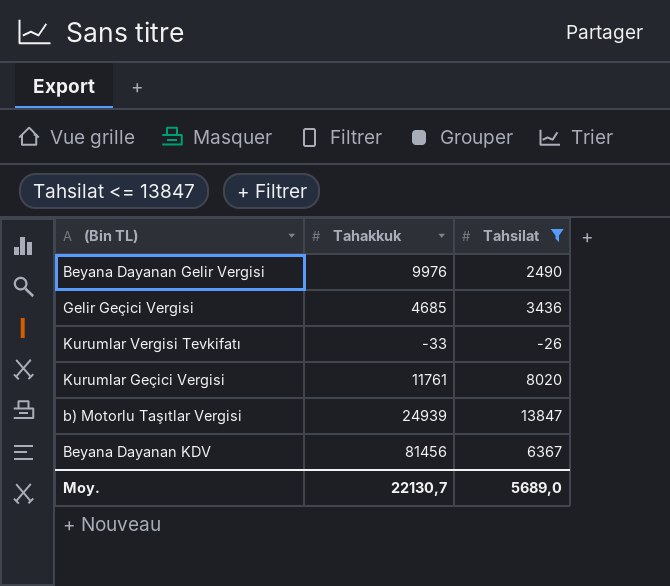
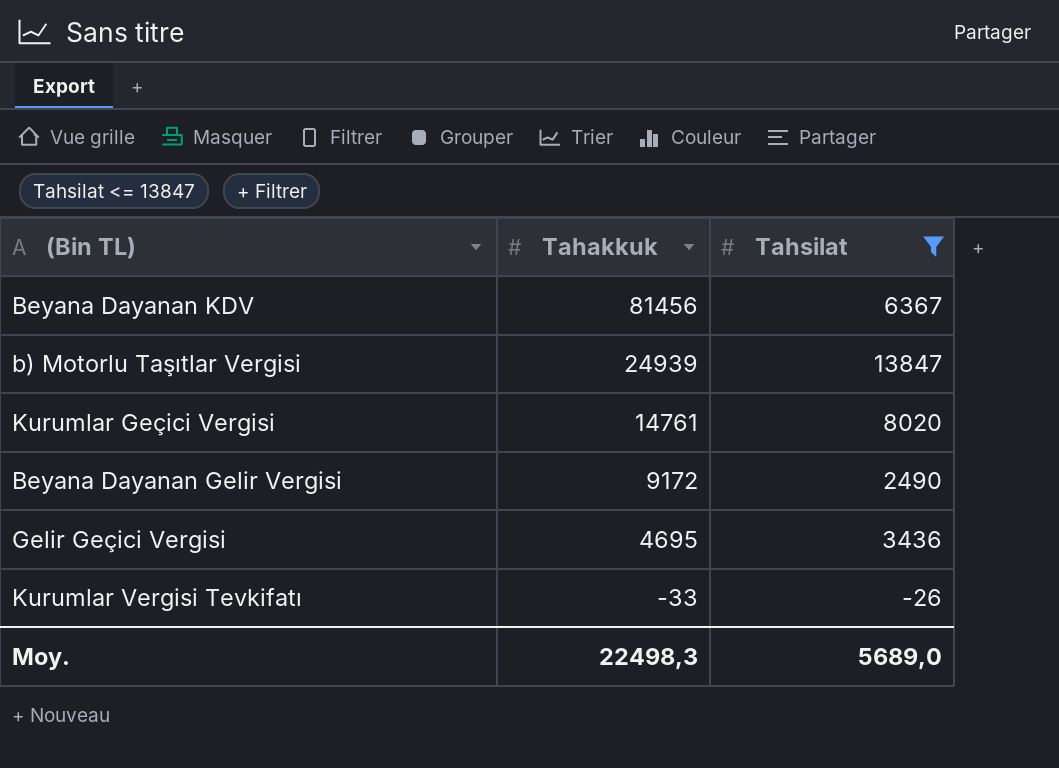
row order: none -> Tahakkuk descending
Kurumlar Geçici Vergisi | Tahakkuk: 11761 -> 14761
Beyana Dayanan Gelir Vergisi | Tahakkuk: 9976 -> 9172
Gelir Geçici Vergisi | Tahakkuk: 4685 -> 4695
Moy. | Tahakkuk: 22130,7 -> 22498,3

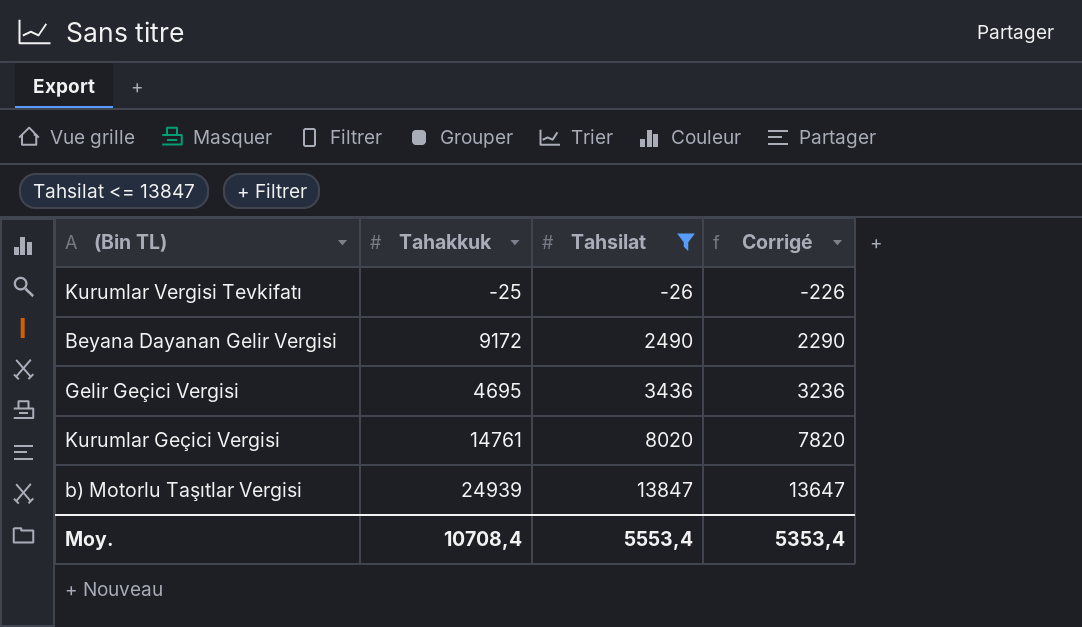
row order: Tahakkuk descending -> Tahsilat ascending
column Corrigé | formula: none -> [Tahsilat] - 200
row Beyana Dayanan KDV: 81456 | 6367 -> none
Kurumlar Vergisi Tevkifatı | Tahakkuk: -33 -> -25
Moy. | Tahakkuk: 22498,3 -> 10708,4
Moy. | Tahsilat: 5689,0 -> 5553,4

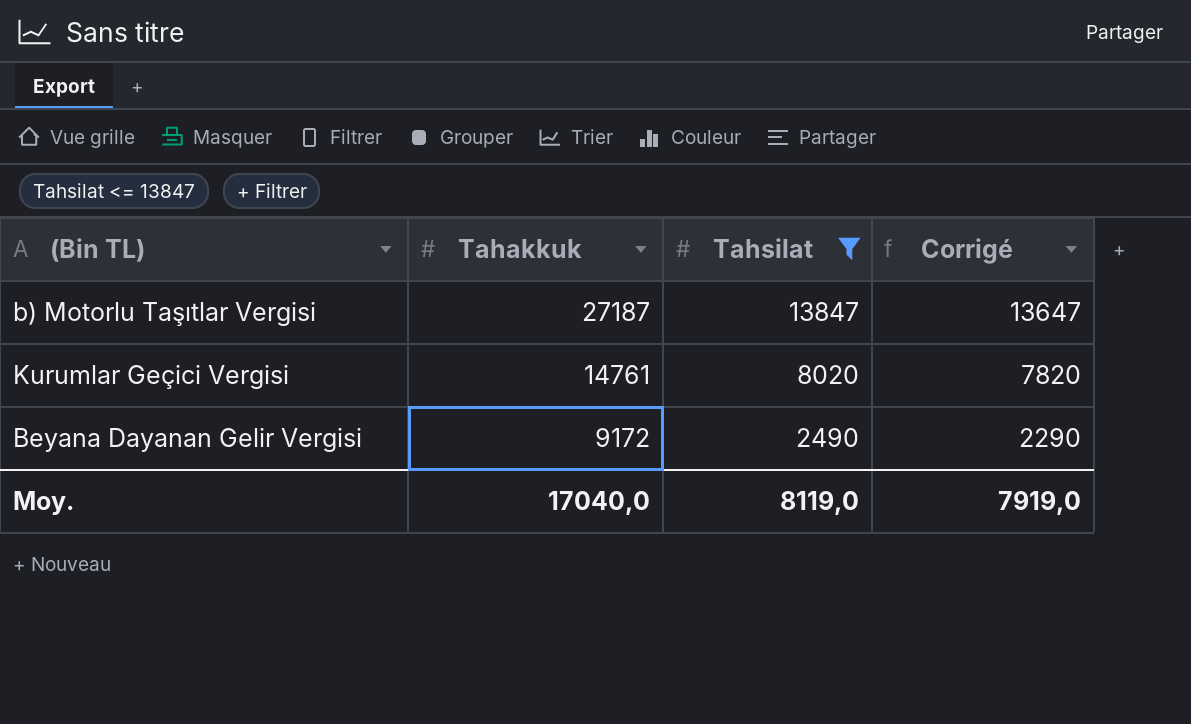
row order: Tahsilat ascending -> Tahakkuk descending
row Kurumlar Vergisi Tevkifatı: -25 | -26 | -226 -> none
row Gelir Geçici Vergisi: 4695 | 3436 | 3236 -> none
b) Motorlu Taşıtlar Vergisi | Tahakkuk: 24939 -> 27187
Moy. | Tahakkuk: 10708,4 -> 17040,0
Moy. | Tahsilat: 5553,4 -> 8119,0
Moy. | Corrigé: 5353,4 -> 7919,0

